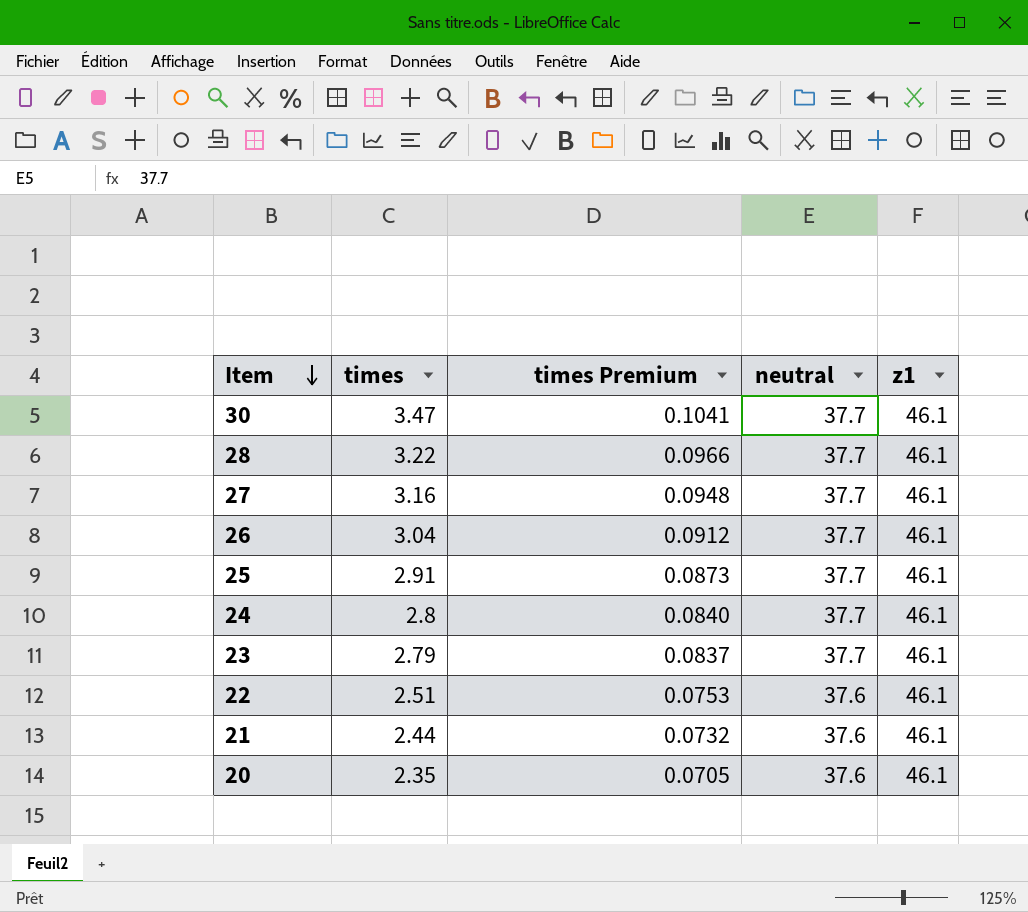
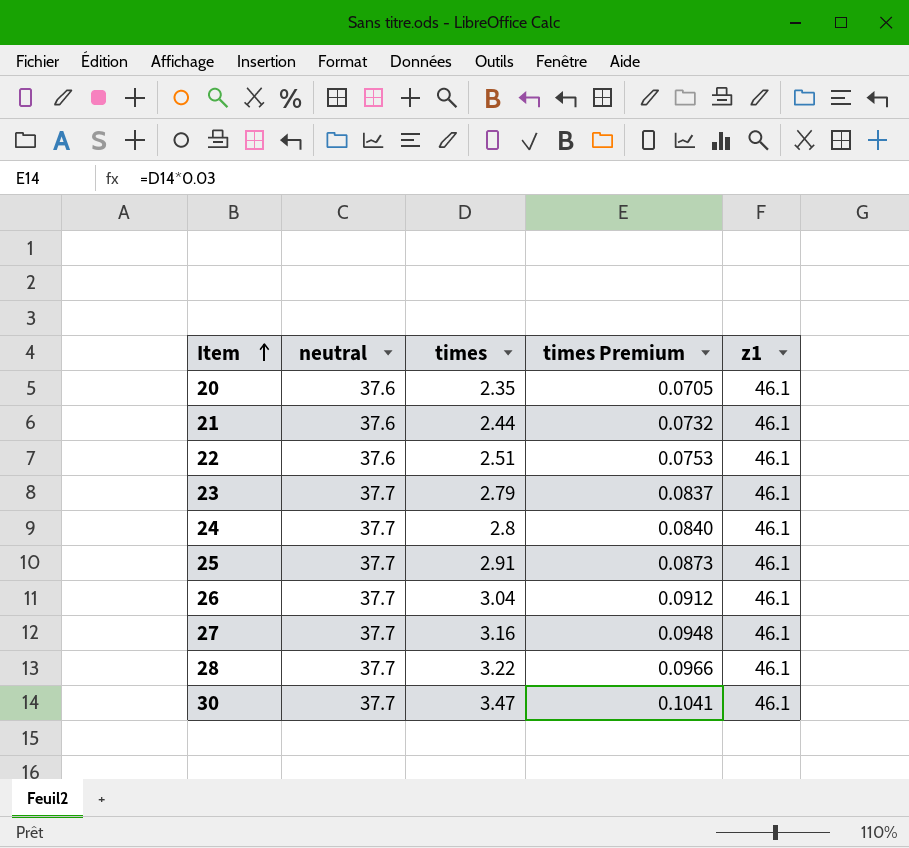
row order: Item descending -> Item ascending
column neutral | position: 4 -> 2

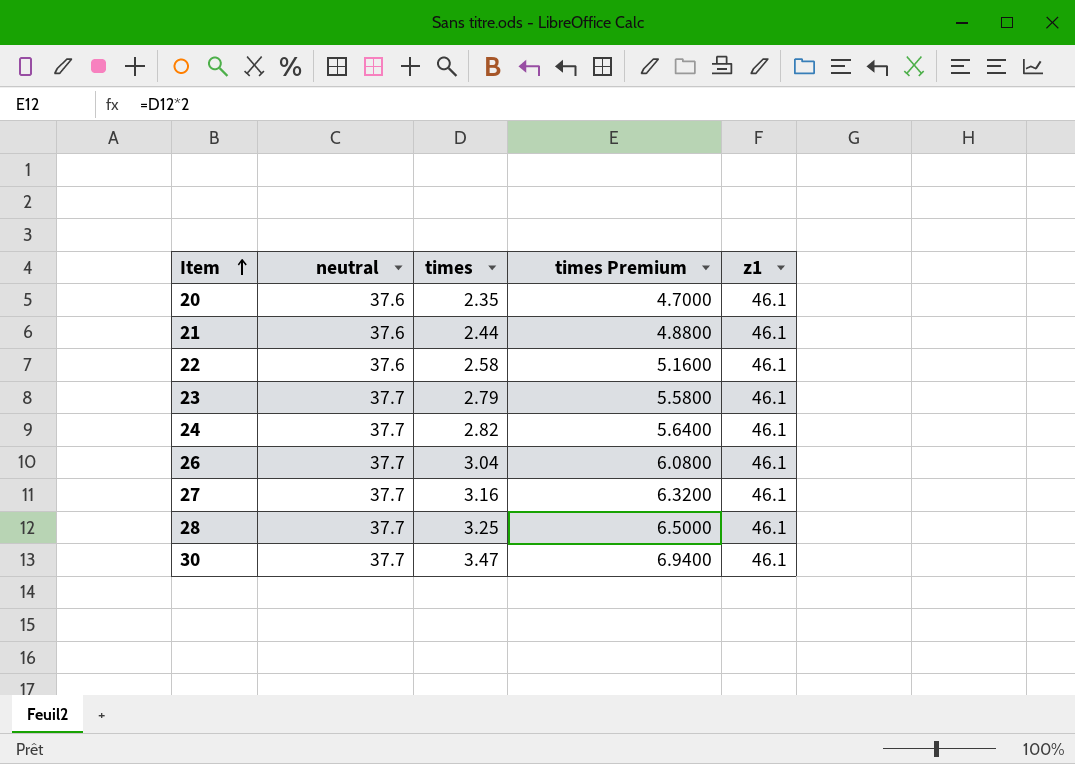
column times Premium | formula: [times] * 0.03 -> [times] * 2
row 25: 37.7 | 2.91 | 0.0873 | 46.1 -> none
22 | times: 2.51 -> 2.58
24 | times: 2.8 -> 2.82
28 | times: 3.22 -> 3.25

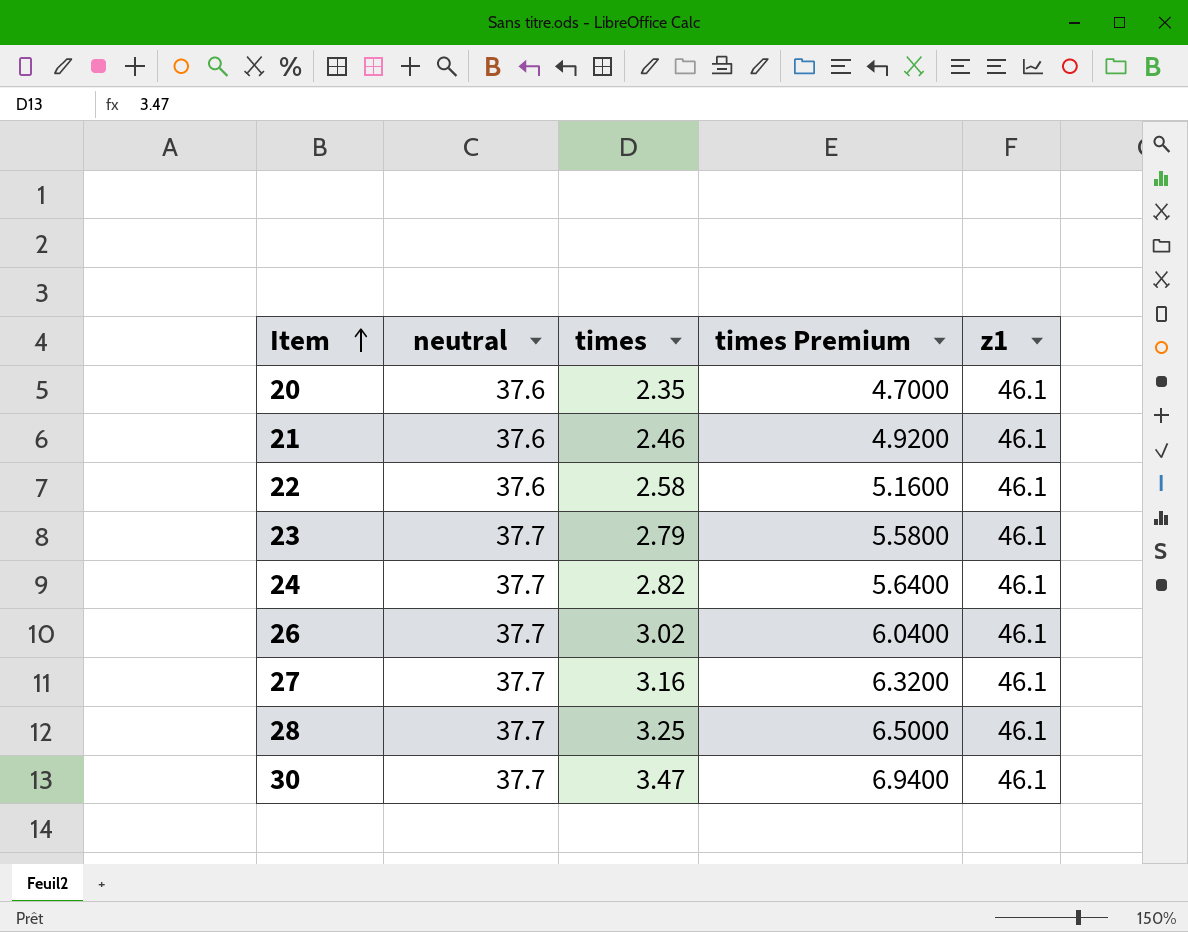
21 | times: 2.44 -> 2.46
21 | times Premium: 4.8800 -> 4.9200
26 | times: 3.04 -> 3.02
26 | times Premium: 6.0800 -> 6.0400

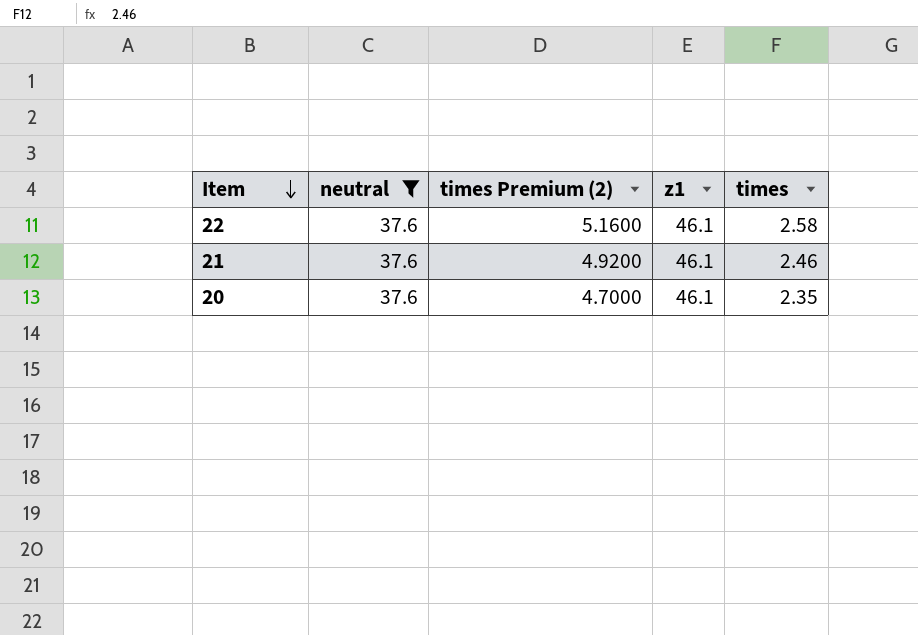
filter: none -> neutral = 37.6
row order: Item ascending -> Item descending
column name: times Premium -> times Premium (2)
column times | position: 3 -> 5

